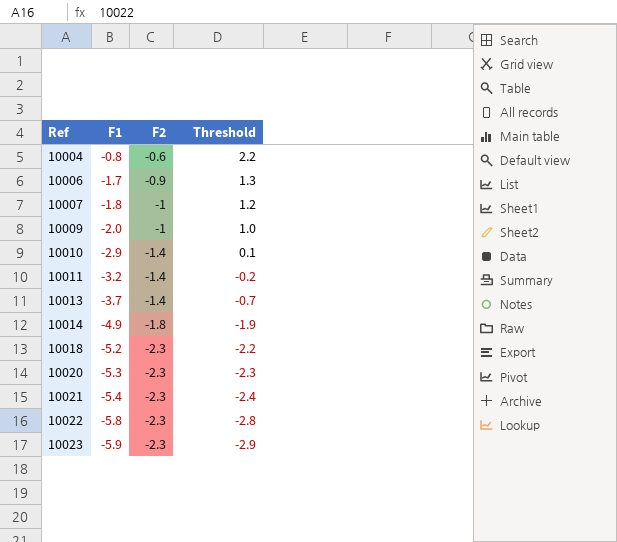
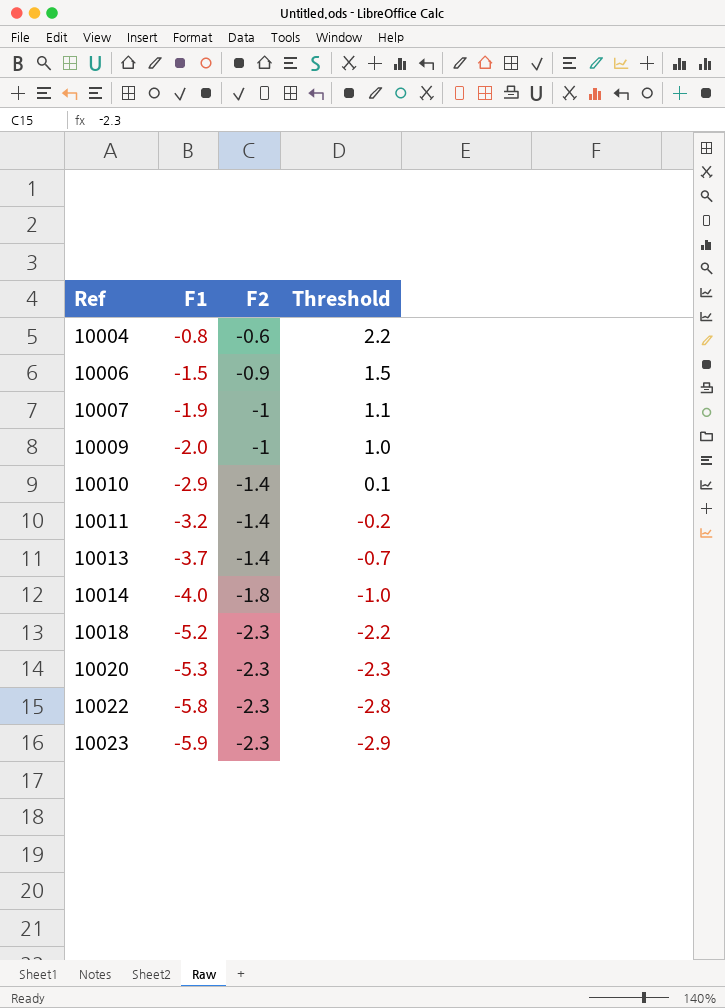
row 10021: -5.4 | -2.3 | -2.4 -> none
10006 | F1: -1.7 -> -1.5
10006 | Threshold: 1.3 -> 1.5
10007 | F1: -1.8 -> -1.9
10007 | Threshold: 1.2 -> 1.1
10014 | F1: -4.9 -> -4.0
10014 | Threshold: -1.9 -> -1.0

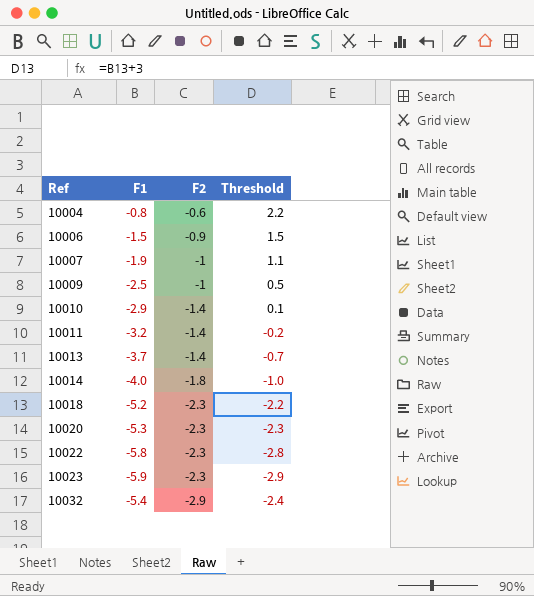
10009 | F1: -2.0 -> -2.5
10009 | Threshold: 1.0 -> 0.5
row 10032: none -> -5.4 | -2.9 | -2.4

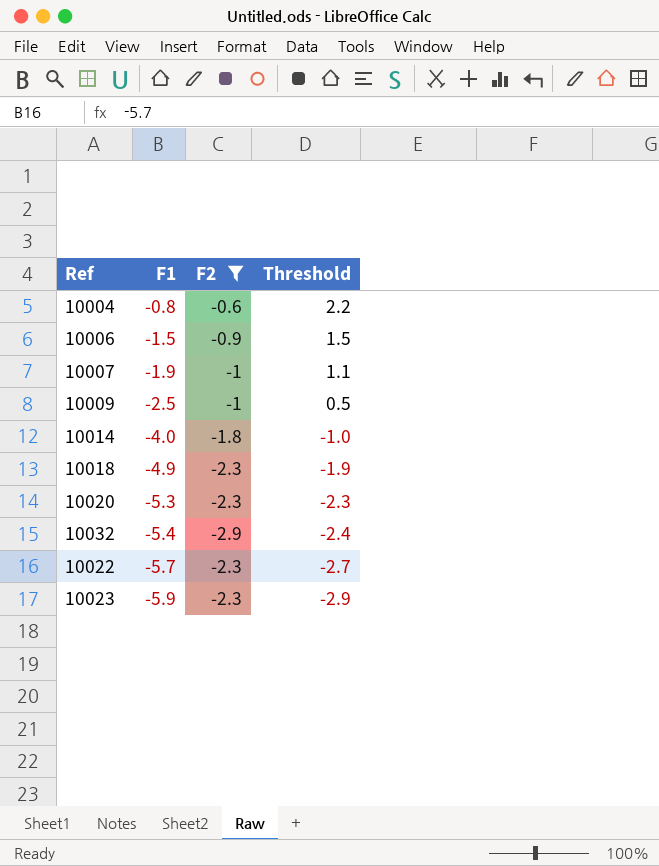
filter: none -> F2 != -1.4
row order: Ref ascending -> F1 descending
10018 | F1: -5.2 -> -4.9
10018 | Threshold: -2.2 -> -1.9
10022 | F1: -5.8 -> -5.7
10022 | Threshold: -2.8 -> -2.7

